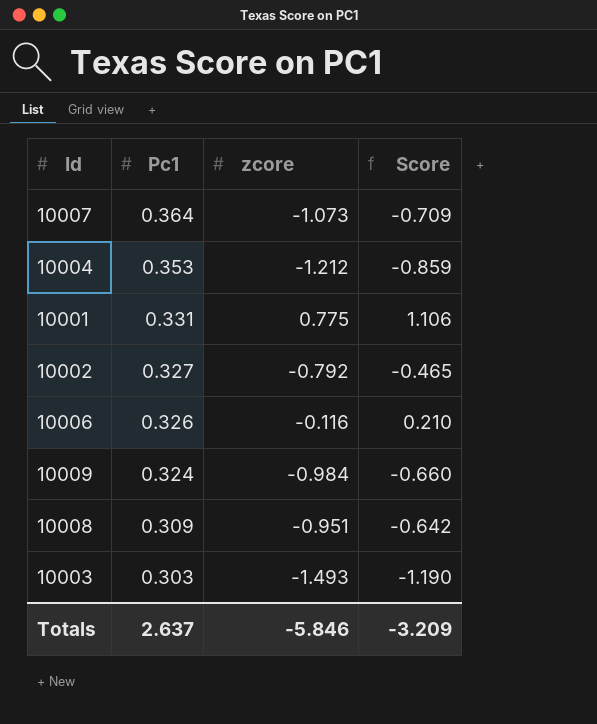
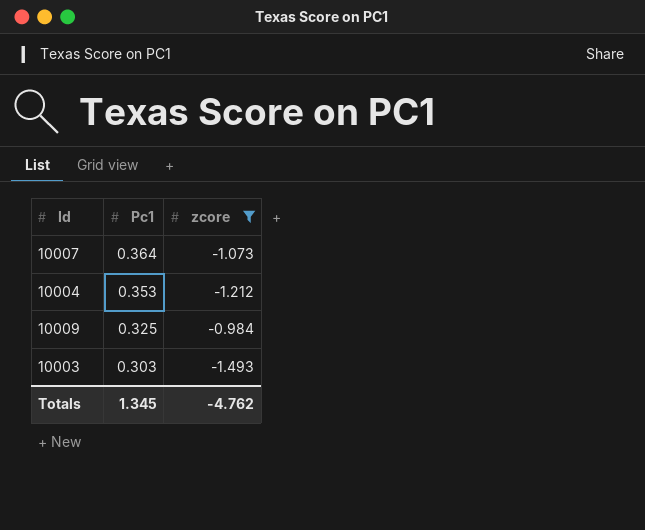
filter: none -> zcore <= -0.984
column Score | formula: [Pc1] + [zcore] -> none
10009 | Pc1: 0.324 -> 0.325
Totals | Pc1: 2.637 -> 1.345
Totals | zcore: -5.846 -> -4.762

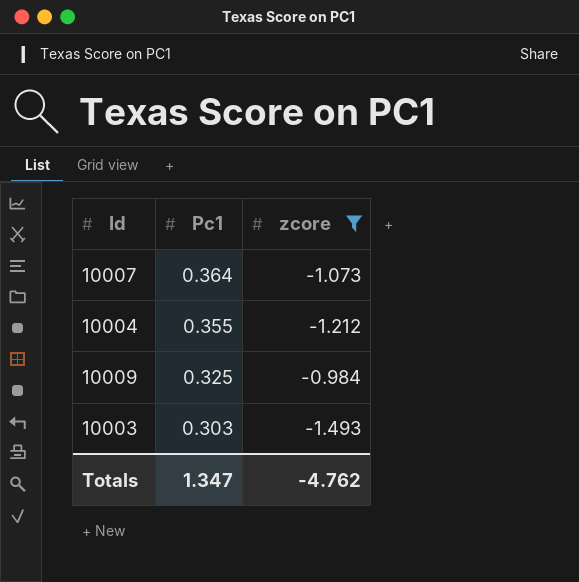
10004 | Pc1: 0.353 -> 0.355
Totals | Pc1: 1.345 -> 1.347

